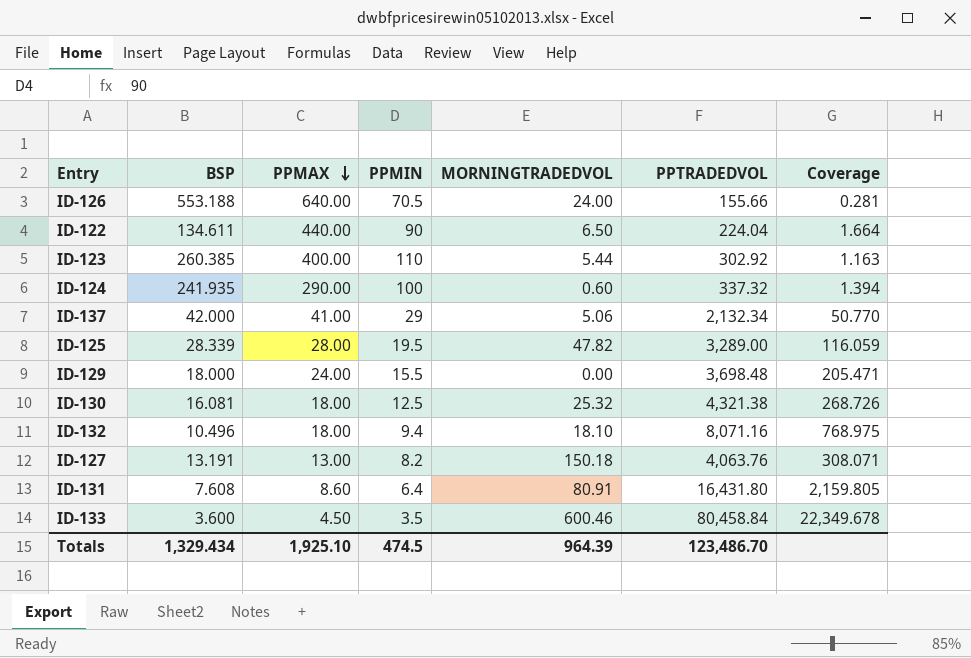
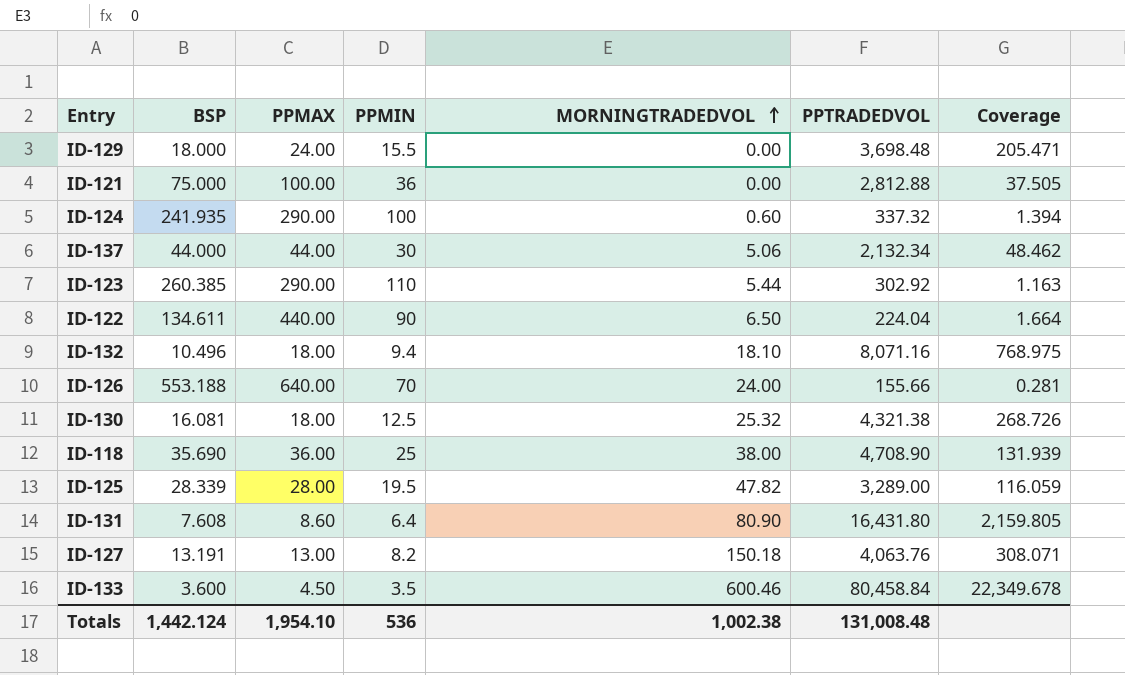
row order: PPMAX descending -> MORNINGTRADEDVOL ascending
row ID-121: none -> 75.000 | 100.00 | 36 | 0.00 | 2,812.88 | 37.505
ID-137 | BSP: 42.000 -> 44.000
ID-137 | PPMAX: 41.00 -> 44.00
ID-137 | PPMIN: 29 -> 30
ID-137 | Coverage: 50.770 -> 48.462
ID-123 | PPMAX: 400.00 -> 290.00
ID-126 | PPMIN: 70.5 -> 70
row ID-118: none -> 35.690 | 36.00 | 25 | 38.00 | 4,708.90 | 131.939
ID-131 | MORNINGTRADEDVOL: 80.91 -> 80.90
Totals | BSP: 1,329.434 -> 1,442.124
Totals | PPMAX: 1,925.10 -> 1,954.10
Totals | PPMIN: 474.5 -> 536
Totals | MORNINGTRADEDVOL: 964.39 -> 1,002.38
Totals | PPTRADEDVOL: 123,486.70 -> 131,008.48

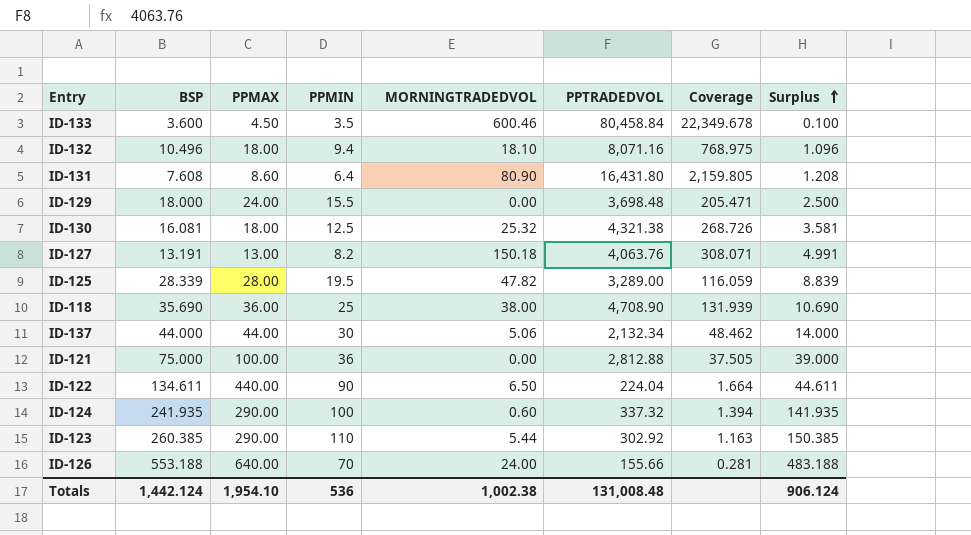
row order: MORNINGTRADEDVOL ascending -> Surplus ascending
column Surplus | formula: none -> [BSP] - [PPMIN]

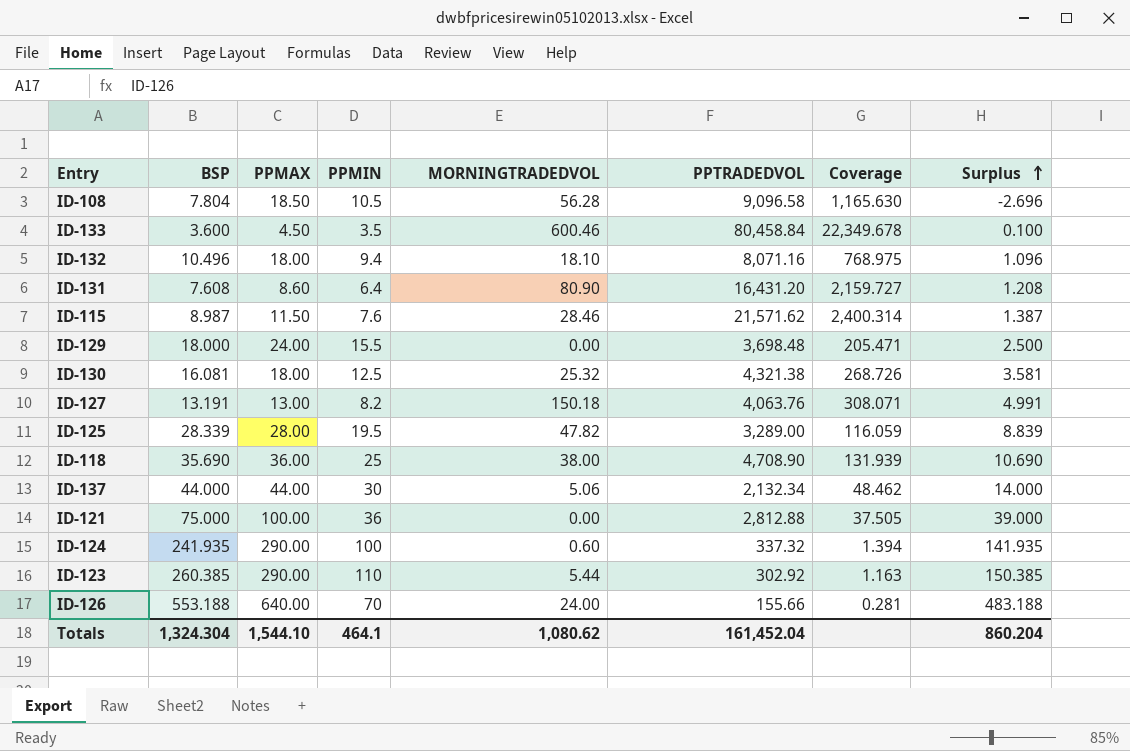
row ID-122: 134.611 | 440.00 | 90 | 6.50 | 224.04 | 1.664 | 44.611 -> none
row ID-108: none -> 7.804 | 18.50 | 10.5 | 56.28 | 9,096.58 | 1,165.630 | -2.696
ID-131 | PPTRADEDVOL: 16,431.80 -> 16,431.20
ID-131 | Coverage: 2,159.805 -> 2,159.727
row ID-115: none -> 8.987 | 11.50 | 7.6 | 28.46 | 21,571.62 | 2,400.314 | 1.387
Totals | BSP: 1,442.124 -> 1,324.304
Totals | PPMAX: 1,954.10 -> 1,544.10
Totals | PPMIN: 536 -> 464.1
Totals | MORNINGTRADEDVOL: 1,002.38 -> 1,080.62
Totals | PPTRADEDVOL: 131,008.48 -> 161,452.04
Totals | Surplus: 906.124 -> 860.204

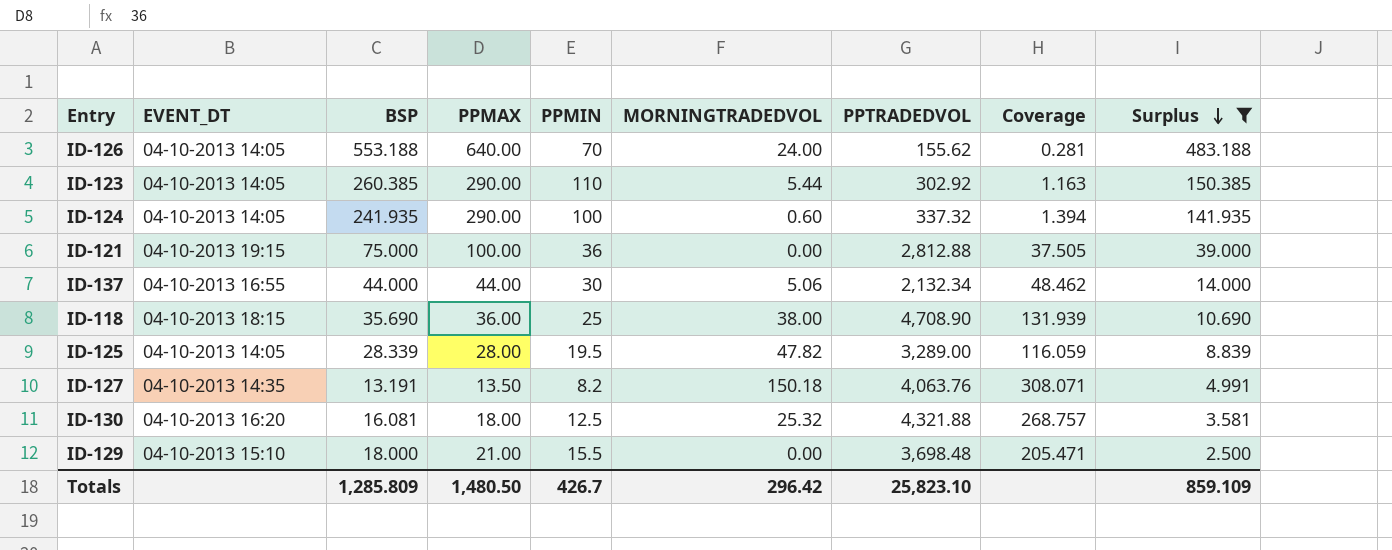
filter: none -> Surplus >= 2.500
row order: Surplus ascending -> Surplus descending
column EVENT_DT | position: none -> 2
ID-126 | PPTRADEDVOL: 155.66 -> 155.62
ID-127 | PPMAX: 13.00 -> 13.50
ID-130 | PPTRADEDVOL: 4,321.38 -> 4,321.88
ID-130 | Coverage: 268.726 -> 268.757
ID-129 | PPMAX: 24.00 -> 21.00
Totals | BSP: 1,324.304 -> 1,285.809
Totals | PPMAX: 1,544.10 -> 1,480.50
Totals | PPMIN: 464.1 -> 426.7
Totals | MORNINGTRADEDVOL: 1,080.62 -> 296.42
Totals | PPTRADEDVOL: 161,452.04 -> 25,823.10
Totals | Surplus: 860.204 -> 859.109

